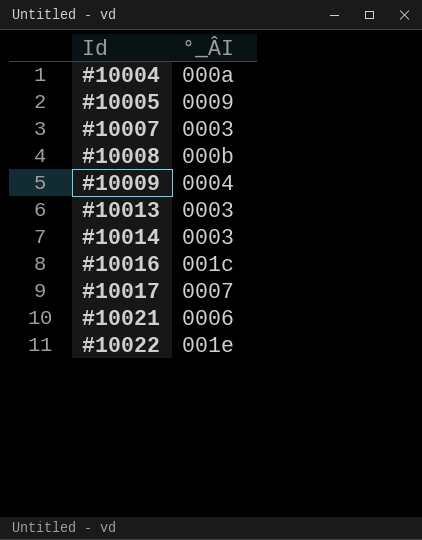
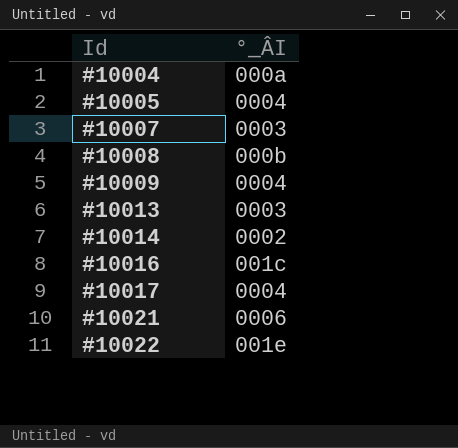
#10005 | °_ÂI: 0009 -> 0004
#10014 | °_ÂI: 0003 -> 0002
#10017 | °_ÂI: 0007 -> 0004

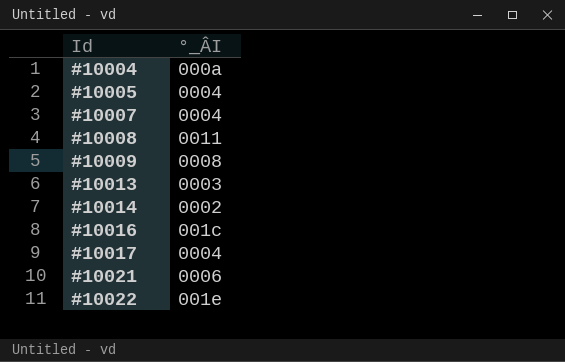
#10007 | °_ÂI: 0003 -> 0004
#10008 | °_ÂI: 000b -> 0011
#10009 | °_ÂI: 0004 -> 0008

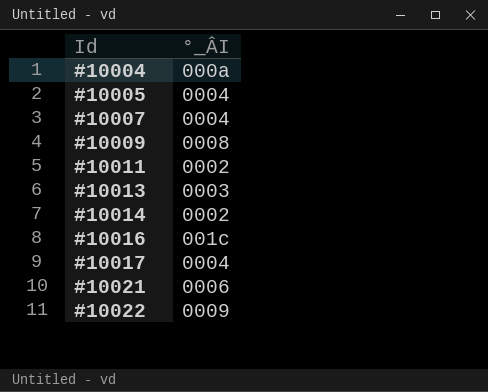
row #10008: 0011 -> none
row #10011: none -> 0002
#10022 | °_ÂI: 001e -> 0009

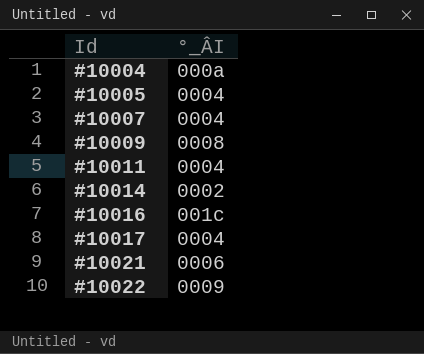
row #10013: 0003 -> none
#10011 | °_ÂI: 0002 -> 0004

